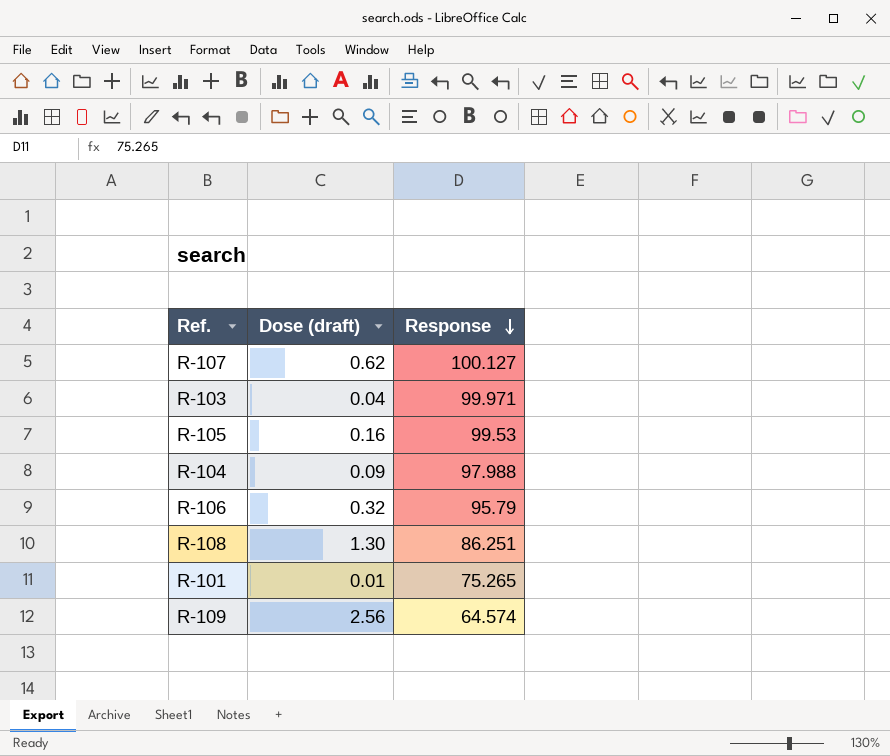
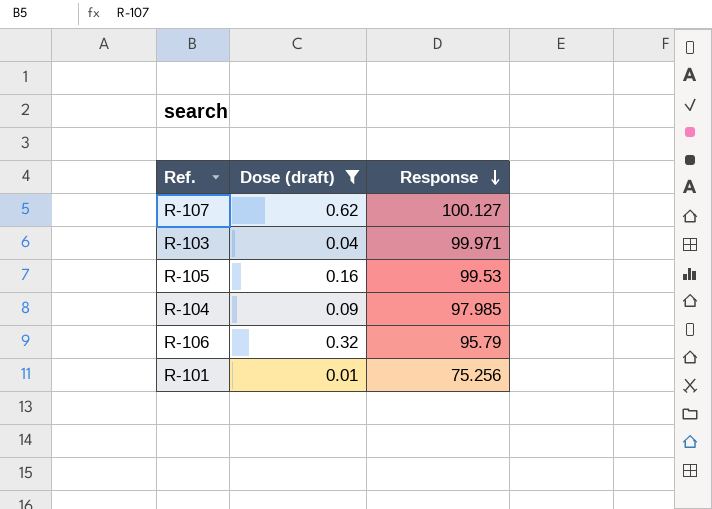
filter: none -> Dose (draft) <= 0.62
R-104 | Response: 97.988 -> 97.985
R-101 | Response: 75.265 -> 75.256

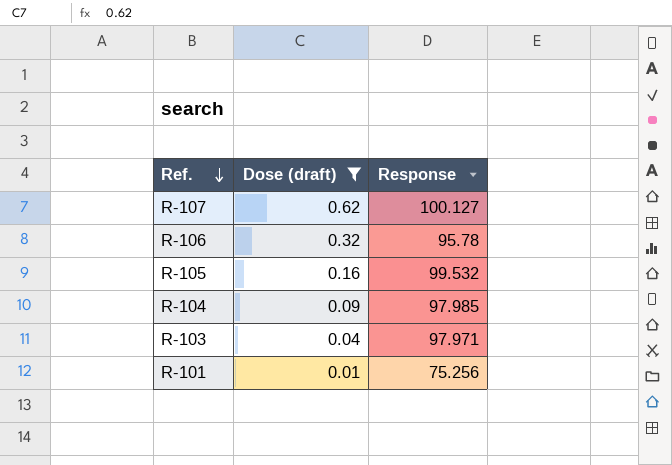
row order: Response descending -> Ref. descending
R-106 | Response: 95.79 -> 95.78
R-105 | Response: 99.53 -> 99.532
R-103 | Response: 99.971 -> 97.971

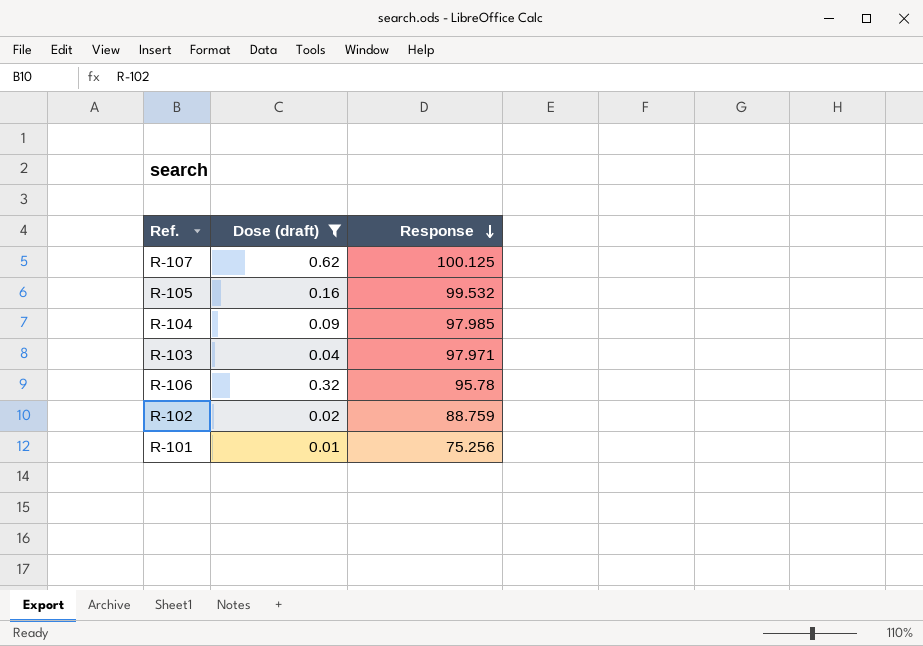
row order: Ref. descending -> Response descending
R-107 | Response: 100.127 -> 100.125
row R-102: none -> 0.02 | 88.759

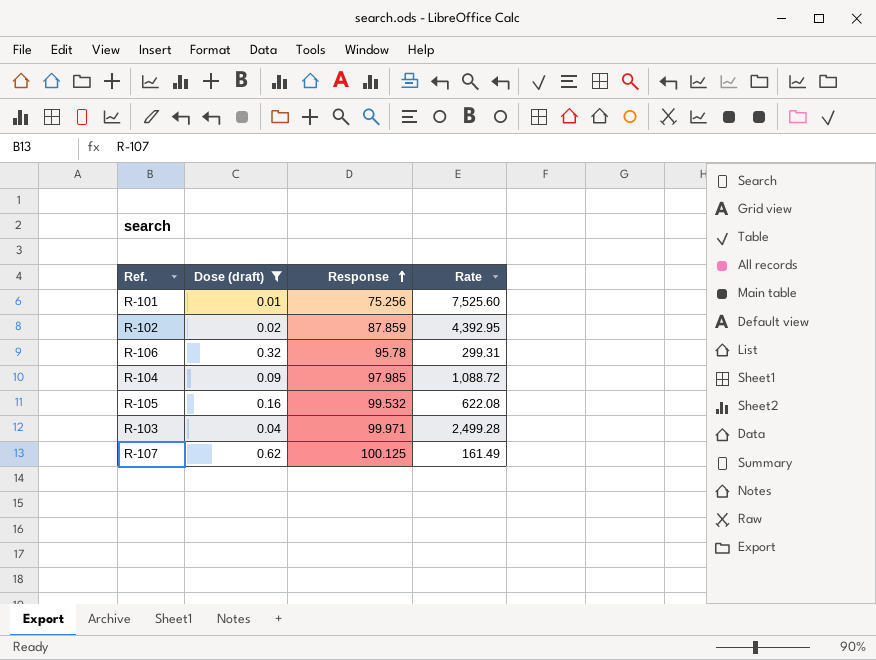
row order: Response descending -> Response ascending
column Rate | formula: none -> [Response] / [Dose (draft)]
R-102 | Response: 88.759 -> 87.859
R-103 | Response: 97.971 -> 99.971

